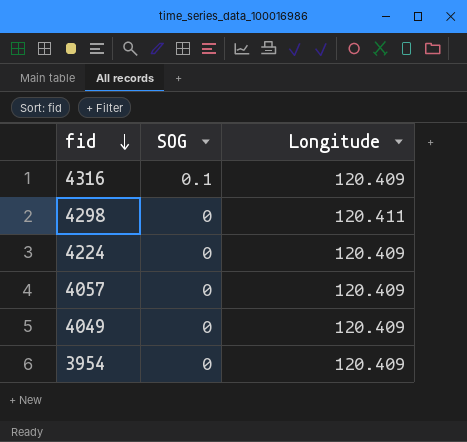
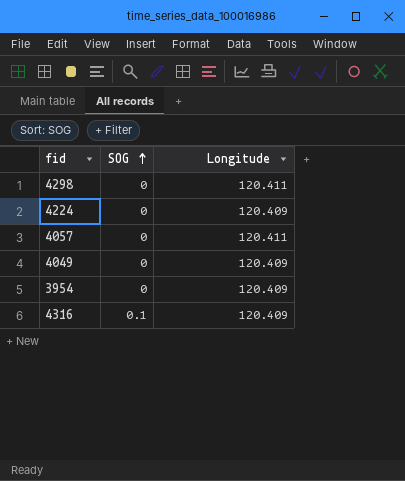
row order: fid descending -> SOG ascending
4057 | Longitude: 120.409 -> 120.411

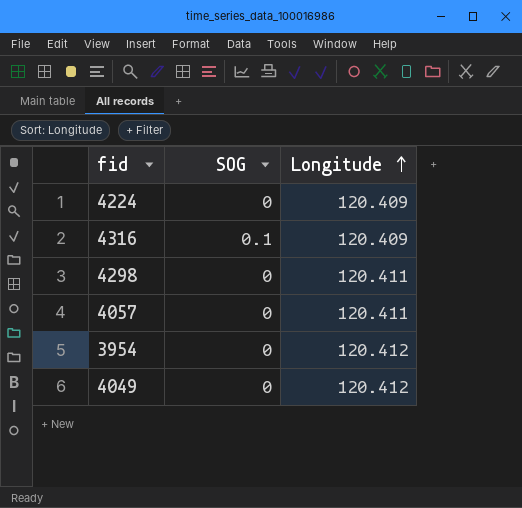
row order: SOG ascending -> Longitude ascending
3954 | Longitude: 120.409 -> 120.412
4049 | Longitude: 120.409 -> 120.412

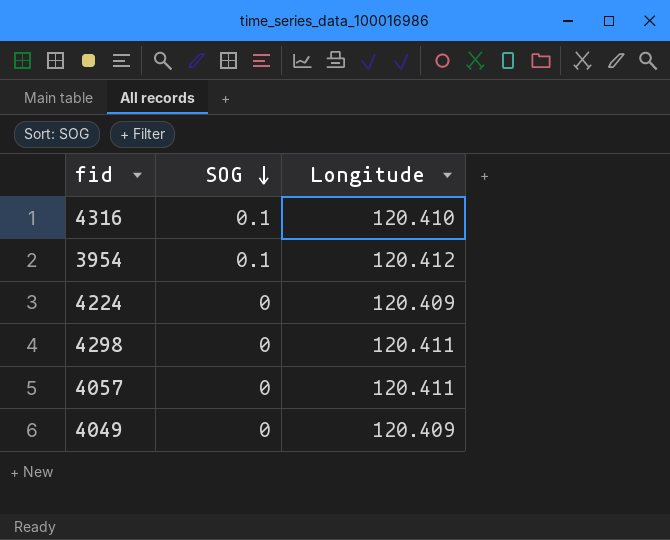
row order: Longitude ascending -> SOG descending
4316 | Longitude: 120.409 -> 120.410
3954 | SOG: 0 -> 0.1
4049 | Longitude: 120.412 -> 120.409

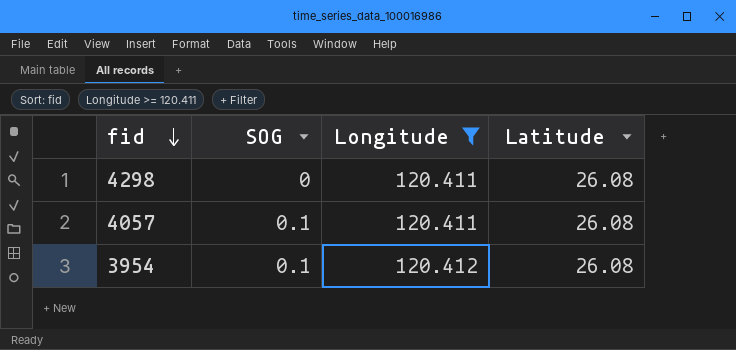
filter: none -> Longitude >= 120.411
row order: SOG descending -> fid descending
column Latitude | position: none -> 4
4057 | SOG: 0 -> 0.1

